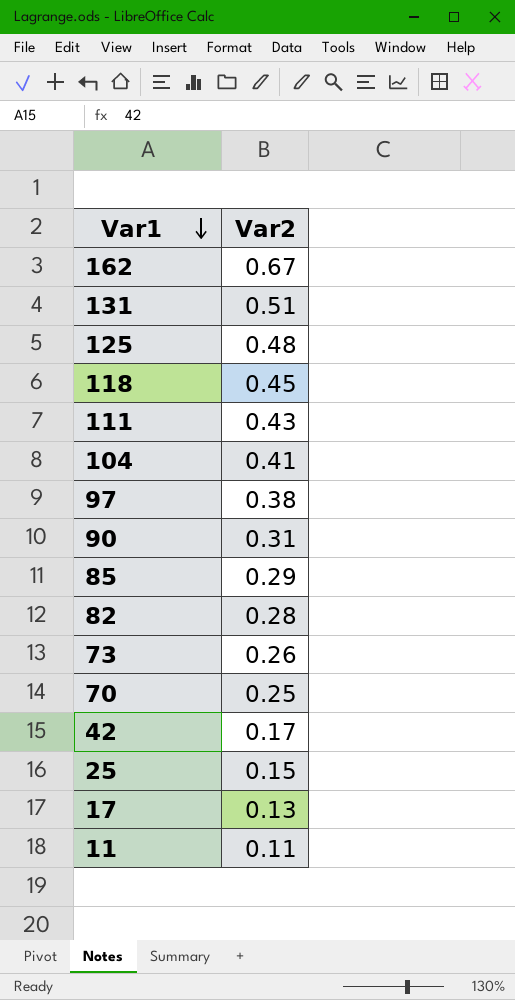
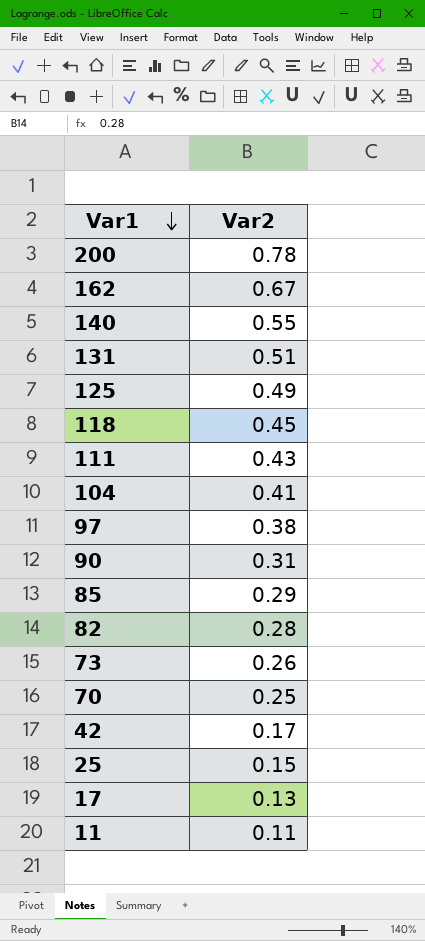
row 200: none -> 0.78
row 140: none -> 0.55
125 | Var2: 0.48 -> 0.49

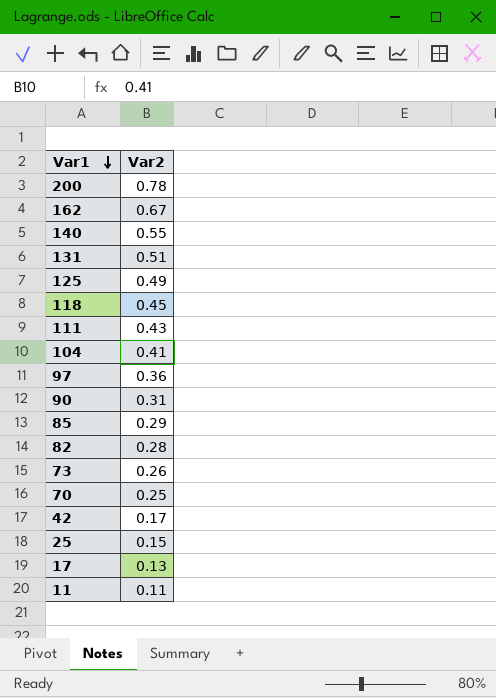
97 | Var2: 0.38 -> 0.36

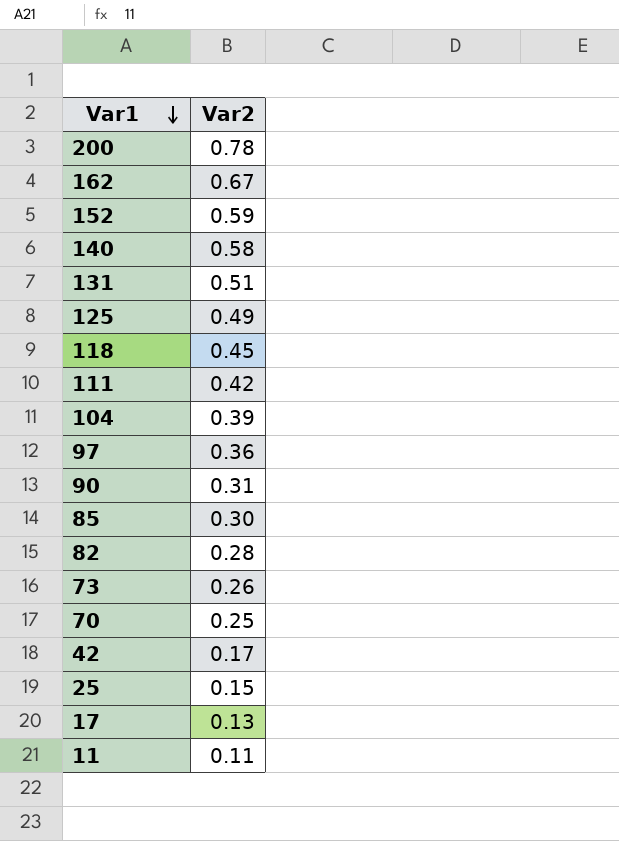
row 152: none -> 0.59
140 | Var2: 0.55 -> 0.58
111 | Var2: 0.43 -> 0.42
104 | Var2: 0.41 -> 0.39
85 | Var2: 0.29 -> 0.30

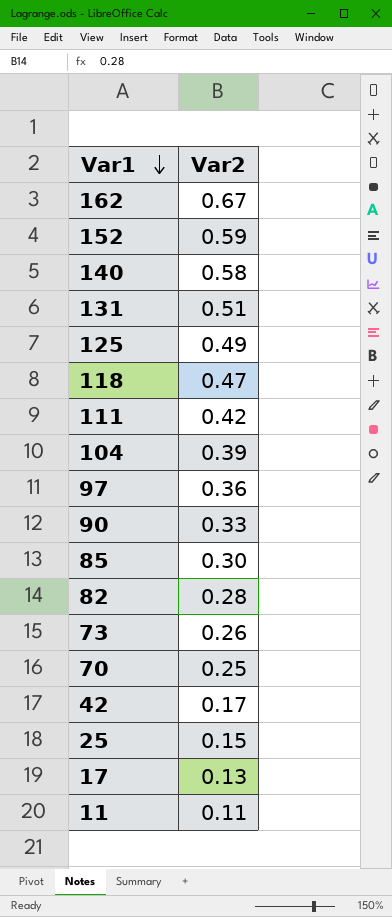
row 200: 0.78 -> none
118 | Var2: 0.45 -> 0.47
90 | Var2: 0.31 -> 0.33

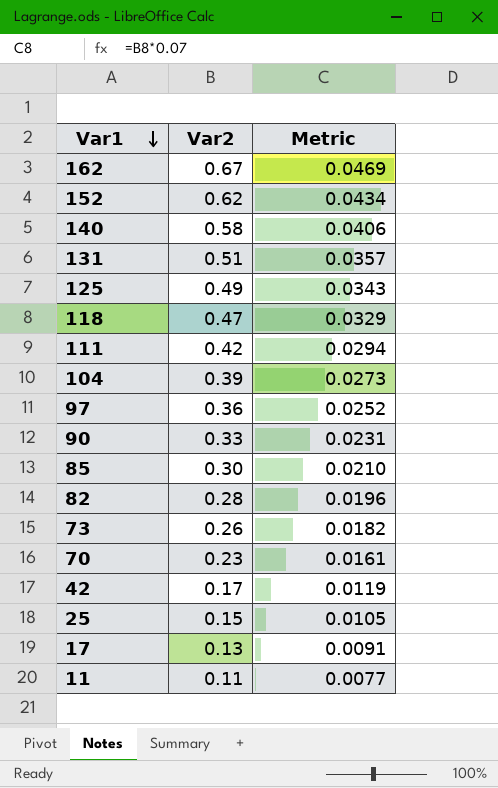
column Metric | formula: none -> [Var2] * 0.07
152 | Var2: 0.59 -> 0.62
70 | Var2: 0.25 -> 0.23

